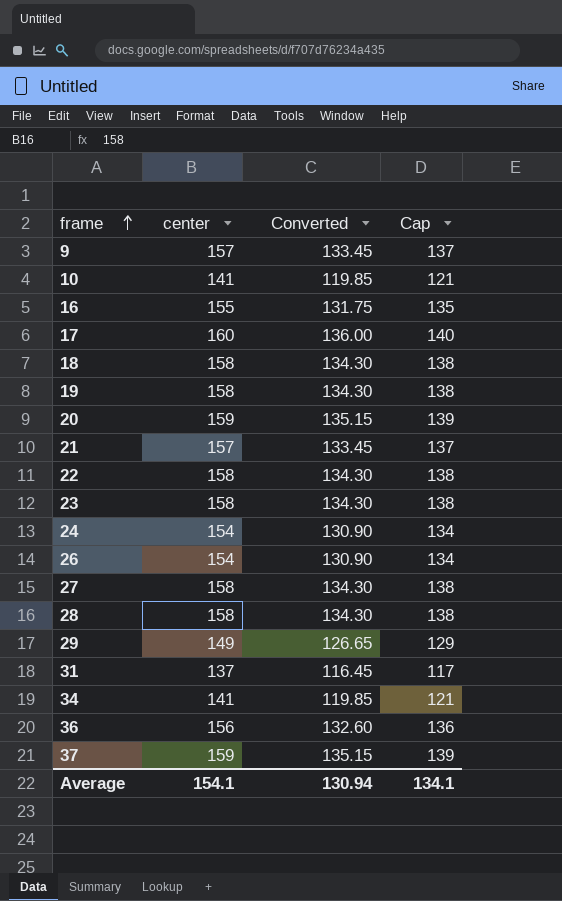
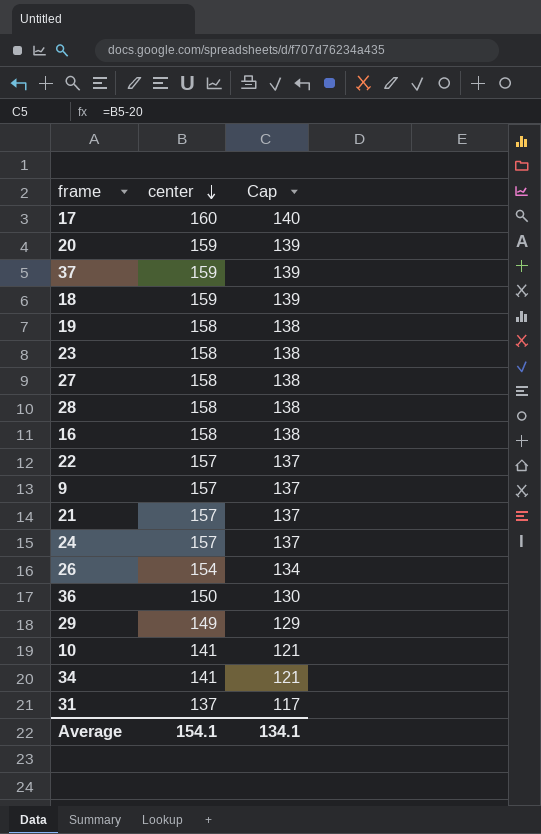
row order: frame ascending -> center descending
column Converted | formula: [center] * 0.85 -> none
18 | center: 158 -> 159
18 | Cap: 138 -> 139
16 | center: 155 -> 158
16 | Cap: 135 -> 138
22 | center: 158 -> 157
22 | Cap: 138 -> 137
24 | center: 154 -> 157
24 | Cap: 134 -> 137
36 | center: 156 -> 150
36 | Cap: 136 -> 130

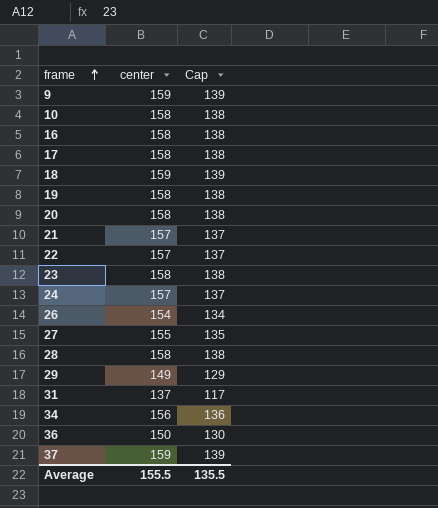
row order: center descending -> frame ascending
9 | center: 157 -> 159
9 | Cap: 137 -> 139
10 | center: 141 -> 158
10 | Cap: 121 -> 138
17 | center: 160 -> 158
17 | Cap: 140 -> 138
20 | center: 159 -> 158
20 | Cap: 139 -> 138
27 | center: 158 -> 155
27 | Cap: 138 -> 135
34 | center: 141 -> 156
34 | Cap: 121 -> 136
Average | center: 154.1 -> 155.5
Average | Cap: 134.1 -> 135.5

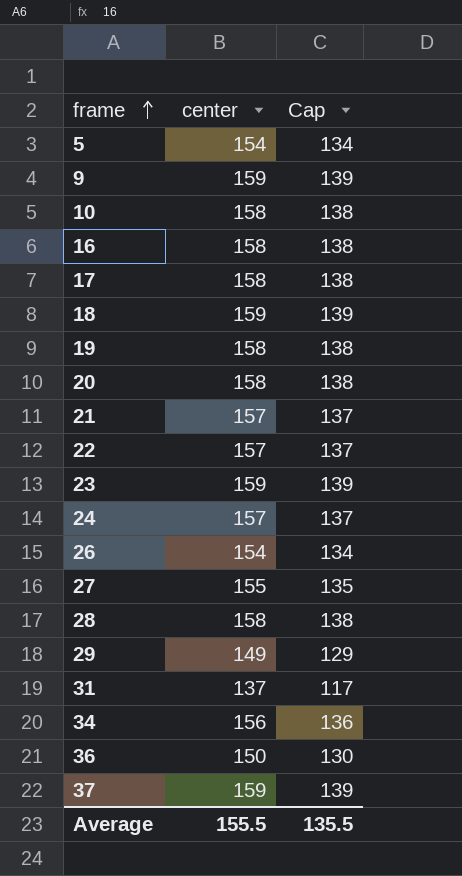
row 5: none -> 154 | 134
23 | center: 158 -> 159
23 | Cap: 138 -> 139

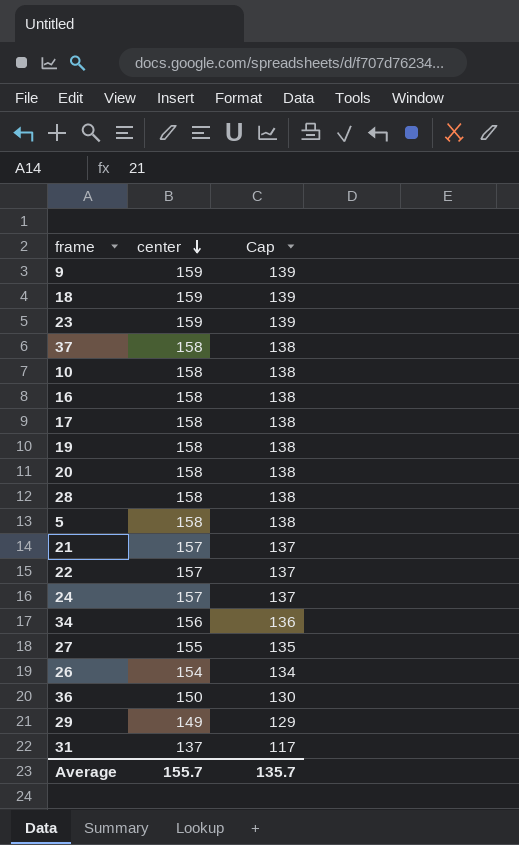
row order: frame ascending -> center descending
37 | center: 159 -> 158
37 | Cap: 139 -> 138
5 | center: 154 -> 158
5 | Cap: 134 -> 138
Average | center: 155.5 -> 155.7
Average | Cap: 135.5 -> 135.7

